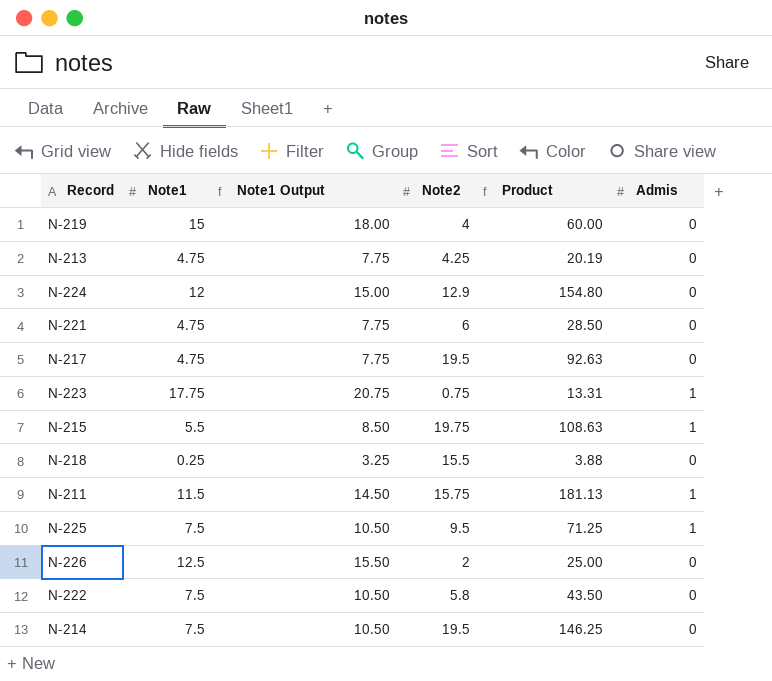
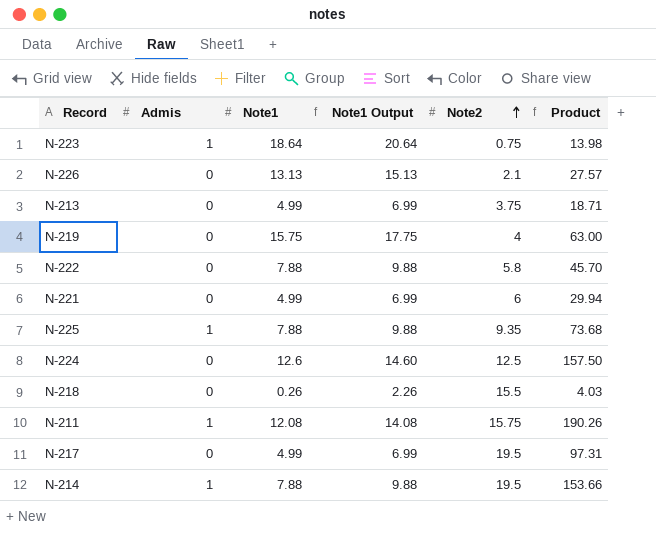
row order: none -> Note2 ascending
column Admis | position: 6 -> 2
column Note1 Output | formula: [Note1] + 3 -> [Note1] + 2
row N-215: 5.5 | 8.50 | 19.75 | 108.63 | 1 -> none
N-223 | Note1: 17.75 -> 18.64
N-223 | Product: 13.31 -> 13.98
N-226 | Note1: 12.5 -> 13.13
N-226 | Note2: 2 -> 2.1
N-226 | Product: 25.00 -> 27.57
N-213 | Note1: 4.75 -> 4.99
N-213 | Note2: 4.25 -> 3.75
N-213 | Product: 20.19 -> 18.71
N-219 | Note1: 15 -> 15.75
N-219 | Product: 60.00 -> 63.00
N-222 | Note1: 7.5 -> 7.88
N-222 | Product: 43.50 -> 45.70
N-221 | Note1: 4.75 -> 4.99
N-221 | Product: 28.50 -> 29.94
N-225 | Note1: 7.5 -> 7.88
N-225 | Note2: 9.5 -> 9.35
N-225 | Product: 71.25 -> 73.68
N-224 | Note1: 12 -> 12.6
N-224 | Note2: 12.9 -> 12.5
N-224 | Product: 154.80 -> 157.50
N-218 | Note1: 0.25 -> 0.26
N-218 | Product: 3.88 -> 4.03
N-211 | Note1: 11.5 -> 12.08
N-211 | Product: 181.13 -> 190.26
N-217 | Note1: 4.75 -> 4.99
N-217 | Product: 92.63 -> 97.31
N-214 | Admis: 0 -> 1
N-214 | Note1: 7.5 -> 7.88
N-214 | Product: 146.25 -> 153.66

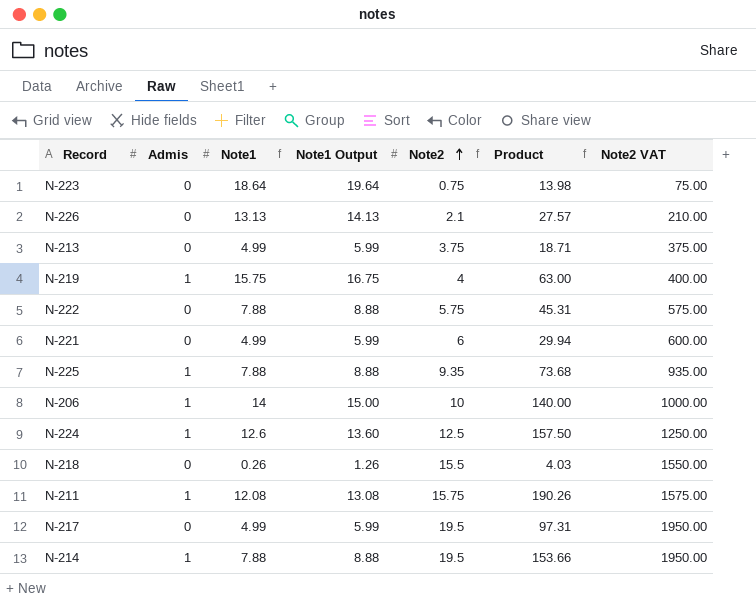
column Note1 Output | formula: [Note1] + 2 -> [Note1] + 1
column Note2 VAT | formula: none -> [Note2] * 100
N-223 | Admis: 1 -> 0
N-219 | Admis: 0 -> 1
N-222 | Note2: 5.8 -> 5.75
N-222 | Product: 45.70 -> 45.31
row N-206: none -> 1 | 14 | 15.00 | 10 | 140.00 | 1000.00
N-224 | Admis: 0 -> 1

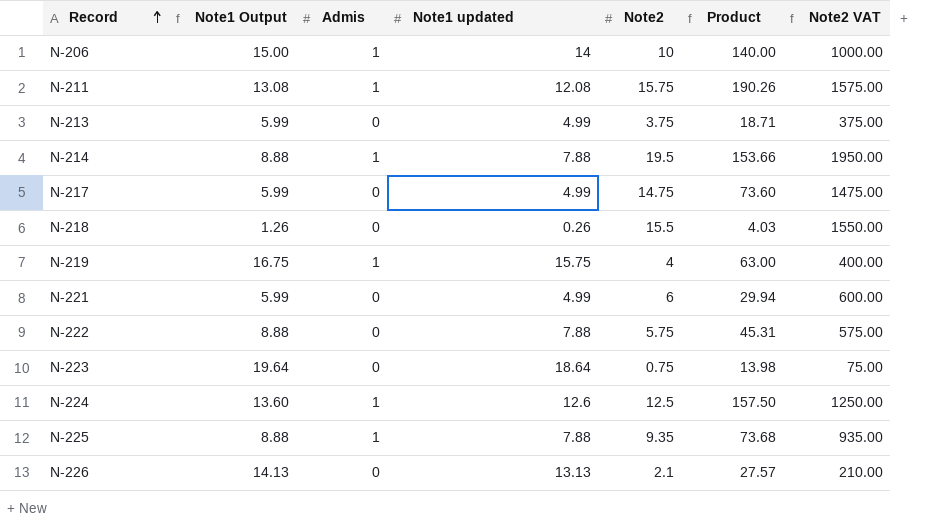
row order: Note2 ascending -> Record ascending
column Note1 Output | position: 4 -> 2
column name: Note1 -> Note1 updated
N-217 | Note2: 19.5 -> 14.75
N-217 | Product: 97.31 -> 73.60
N-217 | Note2 VAT: 1950.00 -> 1475.00

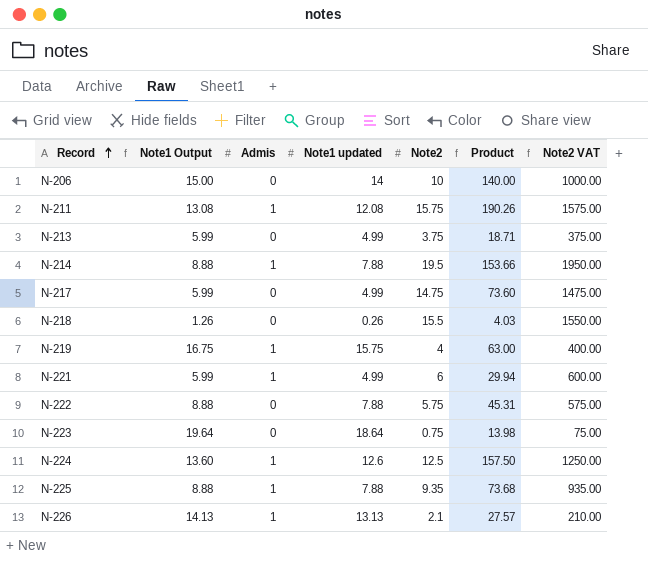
N-206 | Admis: 1 -> 0
N-221 | Admis: 0 -> 1
N-226 | Admis: 0 -> 1

